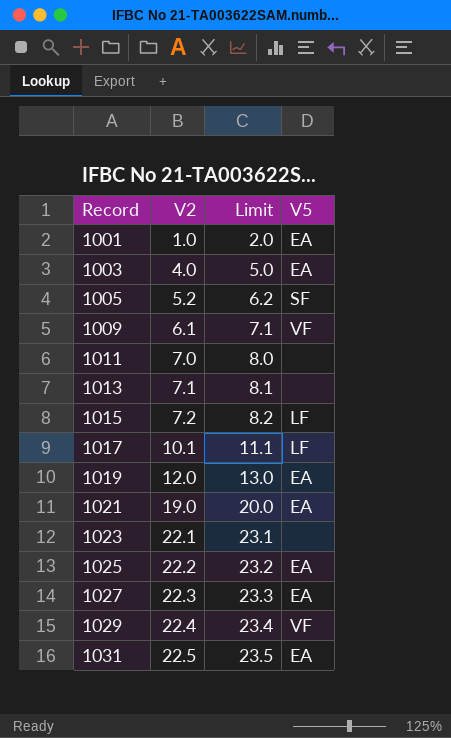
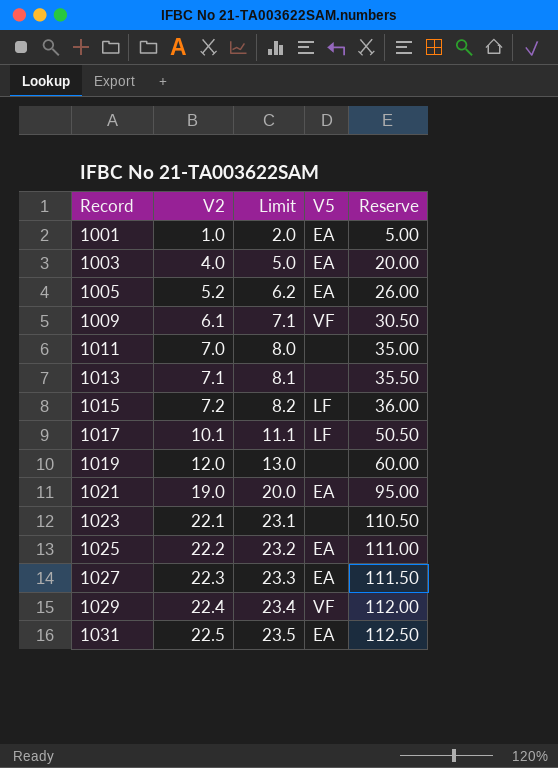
column Reserve | formula: none -> [V2] * 5
1005 | V5: SF -> EA
1019 | V5: EA -> none

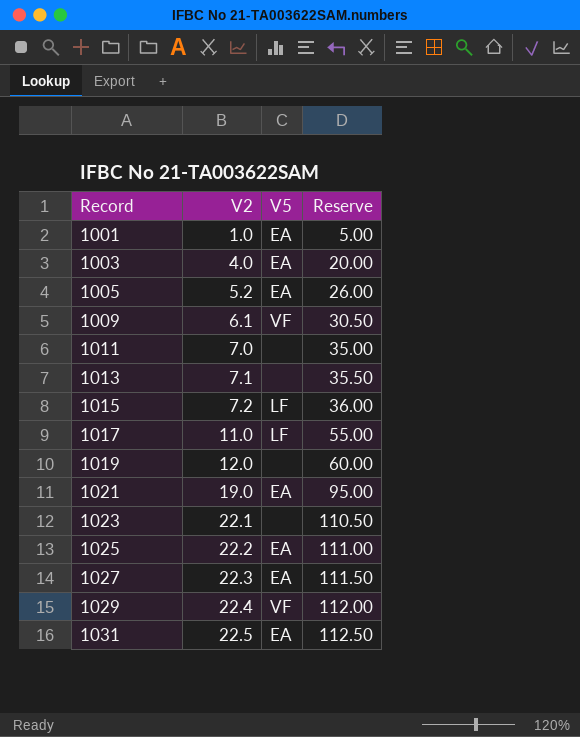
column Limit | formula: [V2] + 1 -> none
1017 | V2: 10.1 -> 11.0
1017 | Reserve: 50.50 -> 55.00

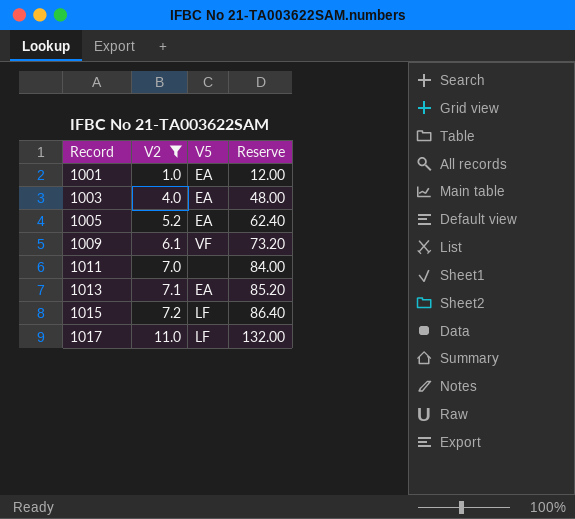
filter: none -> V2 <= 11.0
column Reserve | formula: [V2] * 5 -> [V2] * 12
1013 | V5: none -> EA

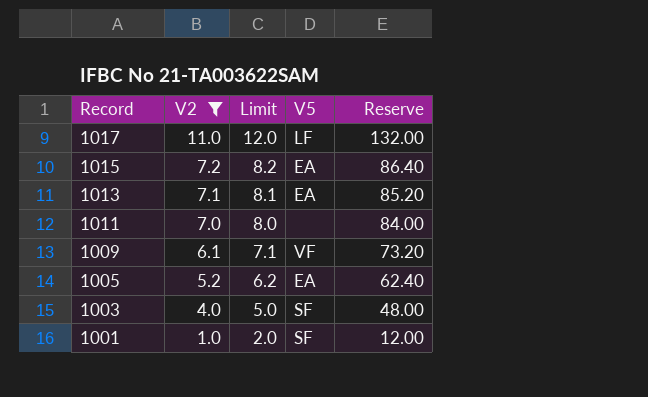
row order: Record ascending -> Record descending
column Limit | formula: none -> [V2] + 1
1015 | V5: LF -> EA
1003 | V5: EA -> SF
1001 | V5: EA -> SF

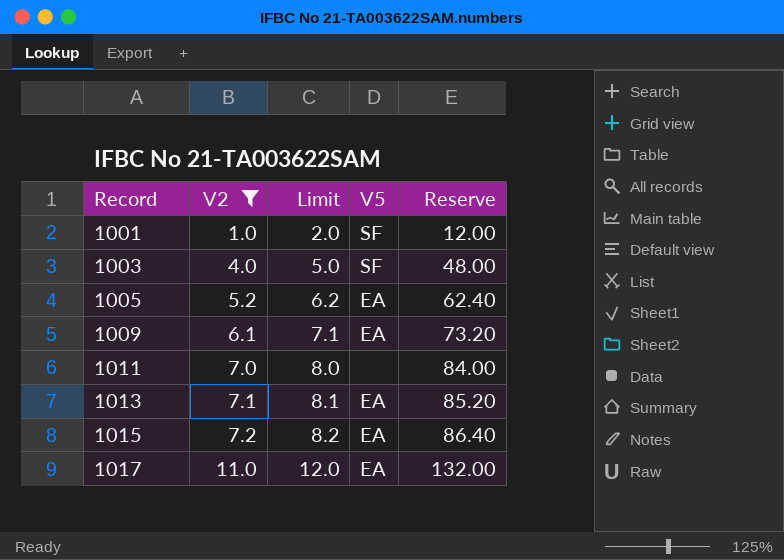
row order: Record descending -> Record ascending
1009 | V5: VF -> EA
1017 | V5: LF -> EA

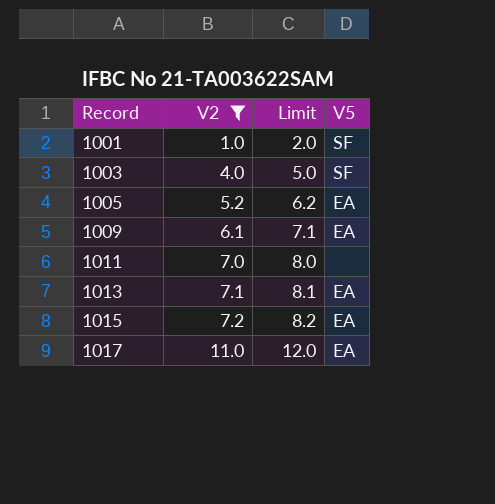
column Reserve | formula: [V2] * 12 -> none

